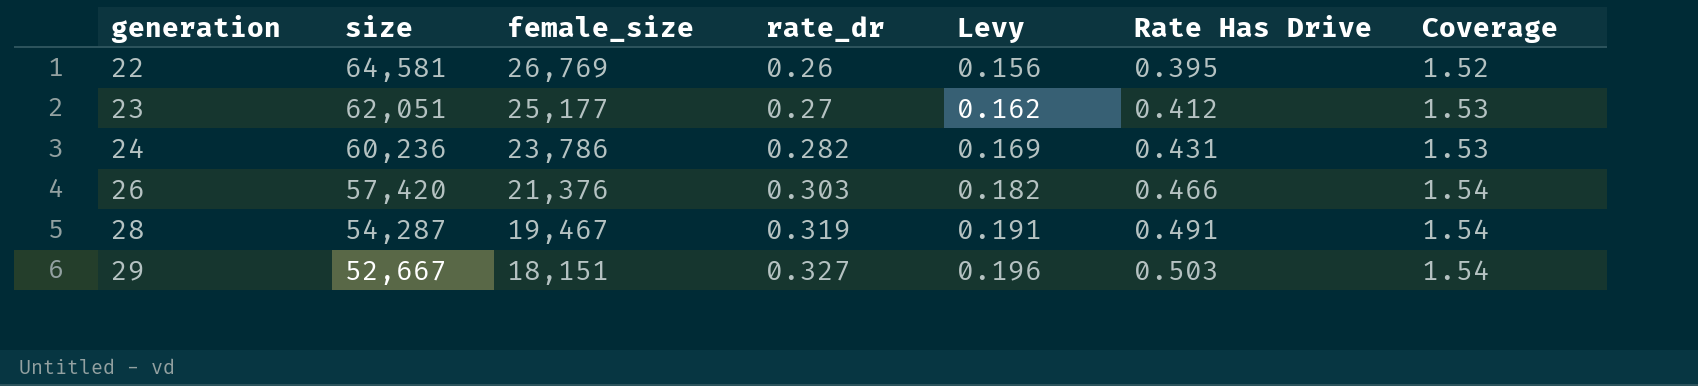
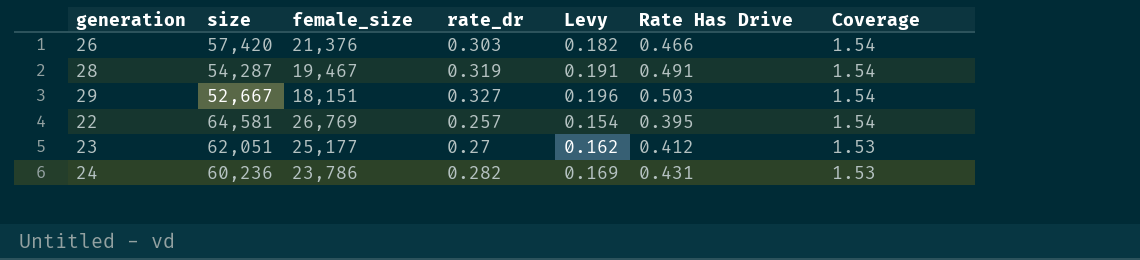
row order: generation ascending -> Coverage descending
22 | rate_dr: 0.26 -> 0.257
22 | Levy: 0.156 -> 0.154
22 | Coverage: 1.52 -> 1.54

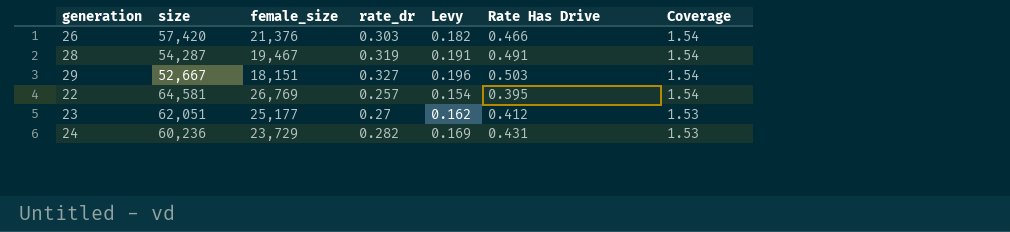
24 | female_size: 23,786 -> 23,729

